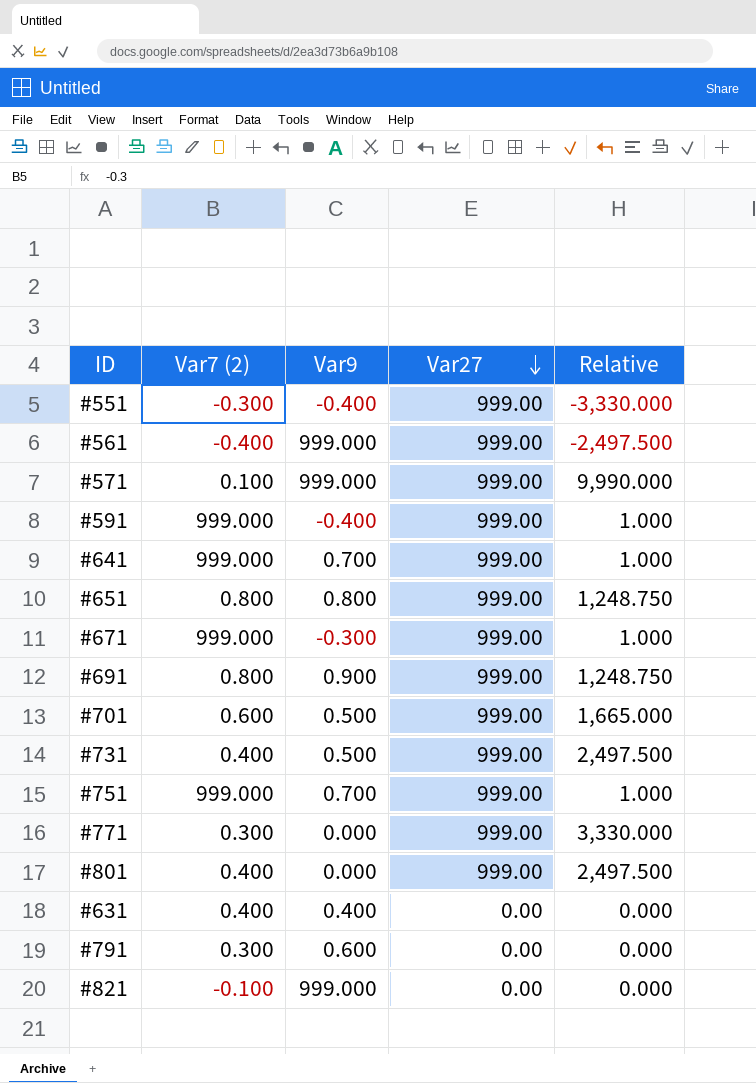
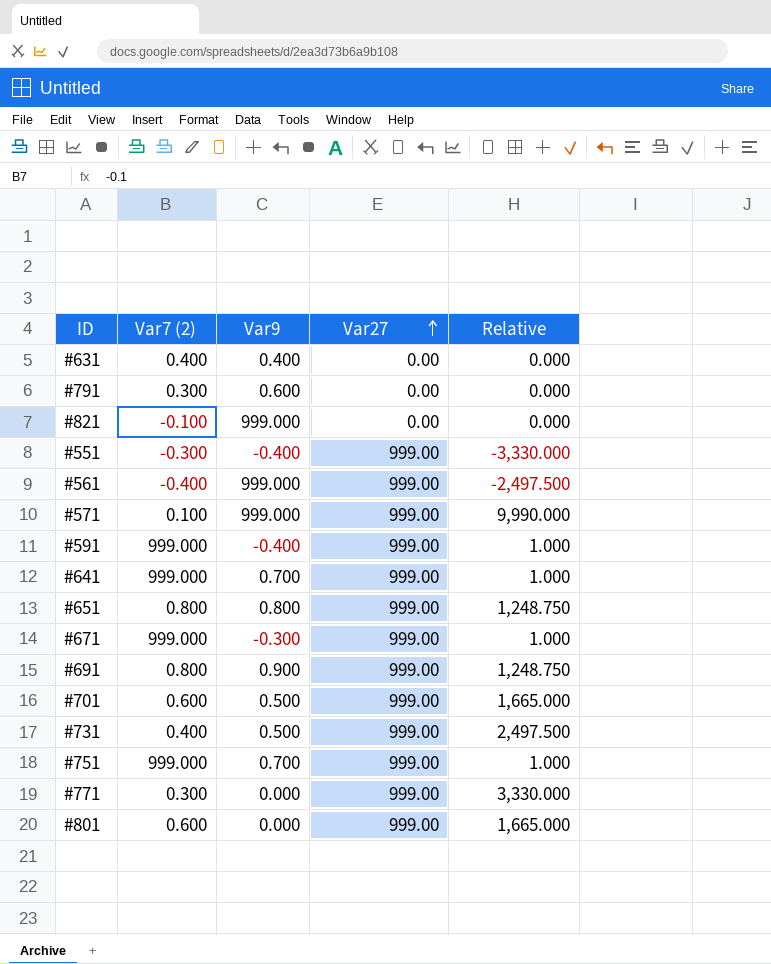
row order: Var27 descending -> Var27 ascending
#801 | Var7 (2): 0.400 -> 0.600
#801 | Relative: 2,497.500 -> 1,665.000

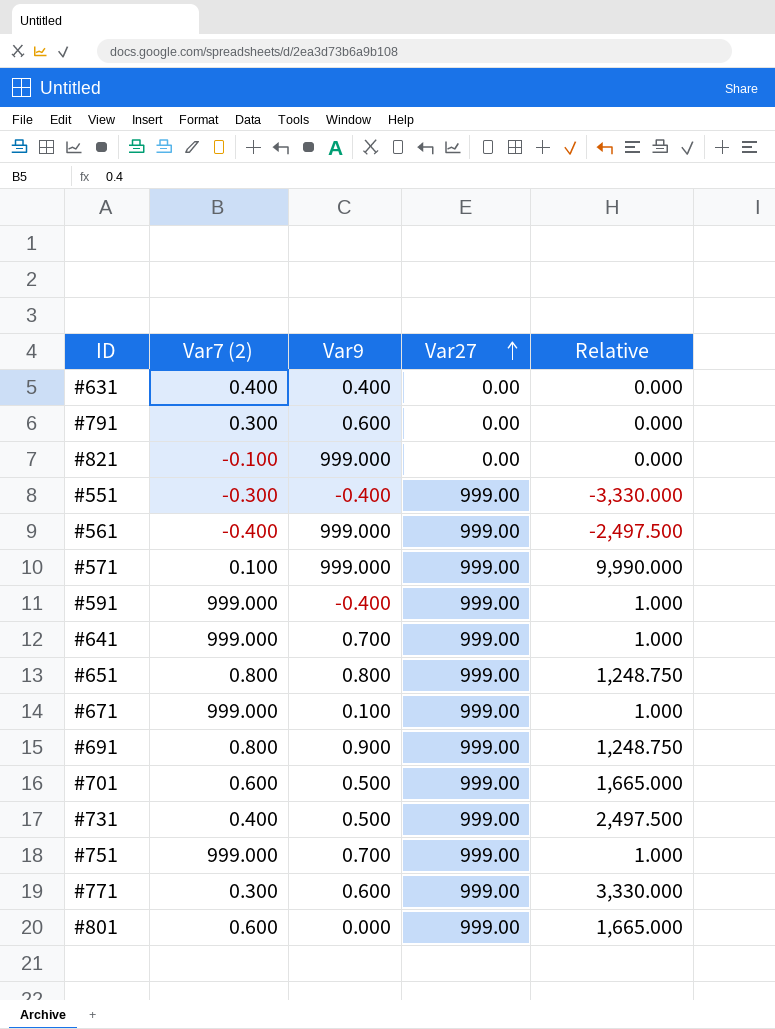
#671 | Var9: -0.300 -> 0.100
#771 | Var9: 0.000 -> 0.600

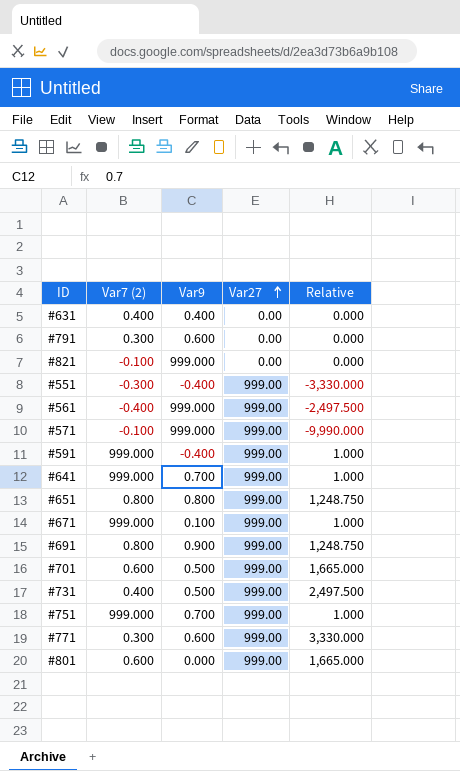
#571 | Var7 (2): 0.100 -> -0.100
#571 | Relative: 9,990.000 -> -9,990.000

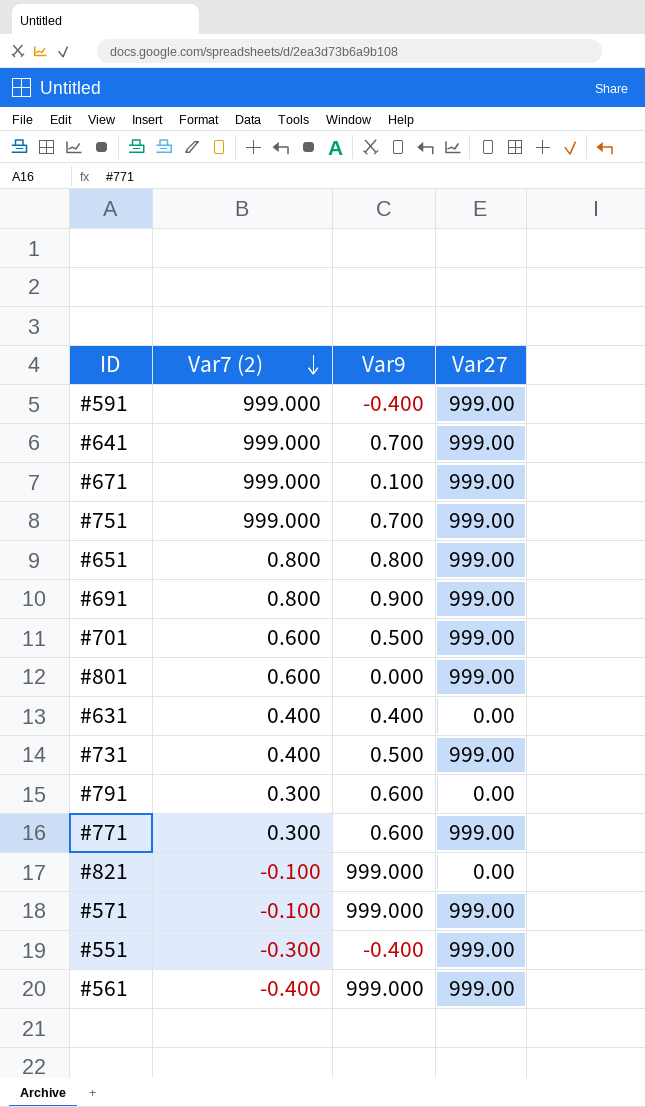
row order: Var27 ascending -> Var7 (2) descending
column Relative | formula: [Var27] / [Var7 (2)] -> none

